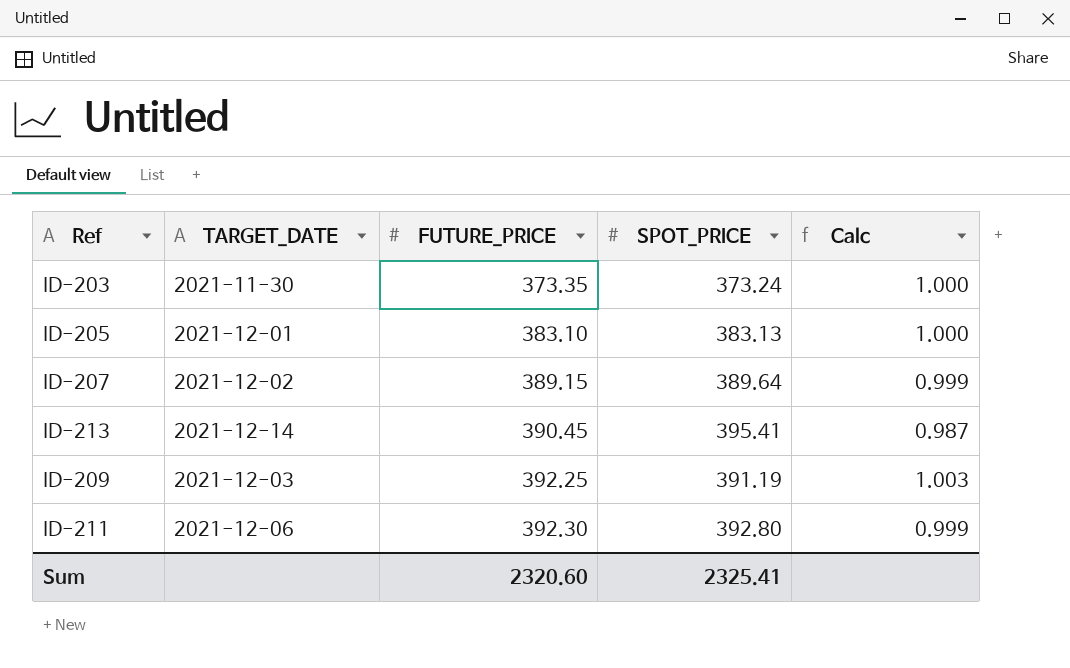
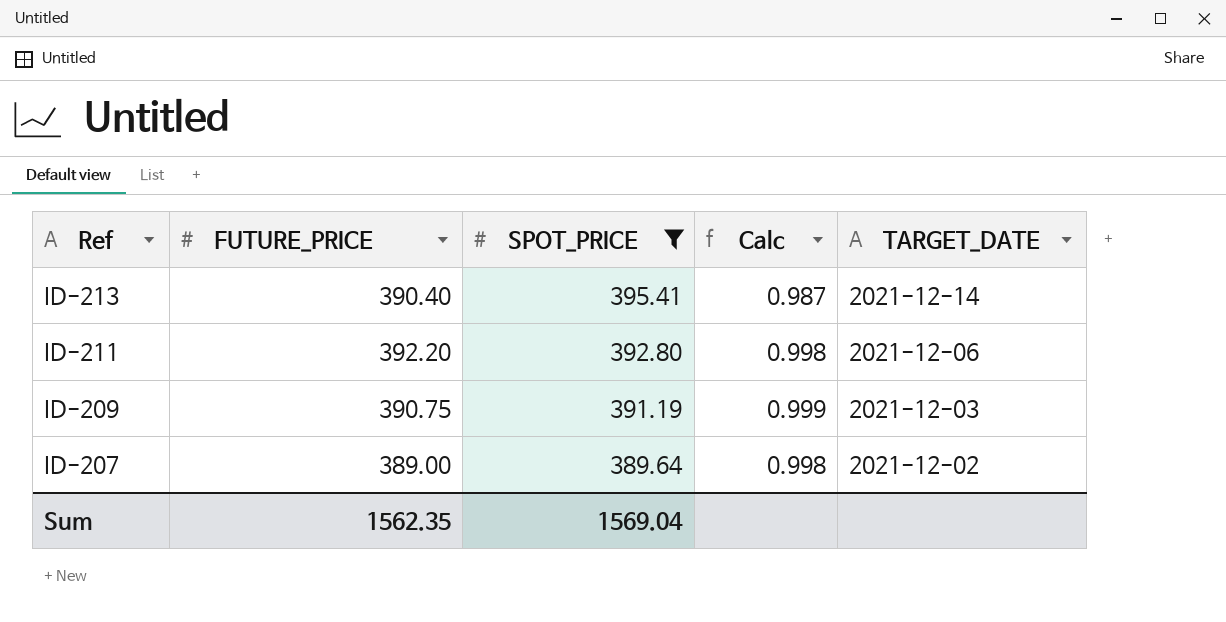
filter: none -> SPOT_PRICE >= 389.64
row order: FUTURE_PRICE ascending -> Ref descending
column TARGET_DATE | position: 2 -> 5
ID-213 | FUTURE_PRICE: 390.45 -> 390.40
ID-211 | FUTURE_PRICE: 392.30 -> 392.20
ID-211 | Calc: 0.999 -> 0.998
ID-209 | FUTURE_PRICE: 392.25 -> 390.75
ID-209 | Calc: 1.003 -> 0.999
ID-207 | FUTURE_PRICE: 389.15 -> 389.00
ID-207 | Calc: 0.999 -> 0.998
Sum | FUTURE_PRICE: 2320.60 -> 1562.35
Sum | SPOT_PRICE: 2325.41 -> 1569.04

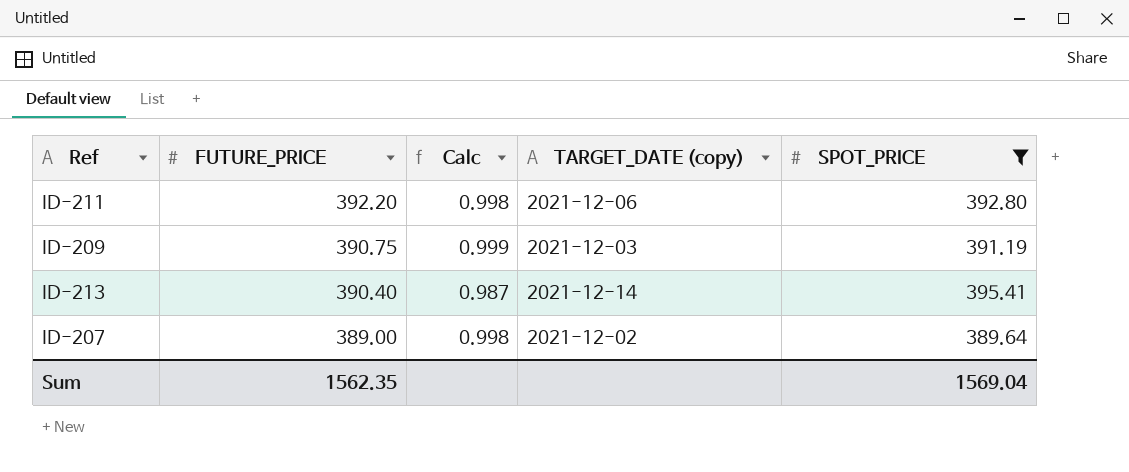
row order: Ref descending -> FUTURE_PRICE descending
column name: TARGET_DATE -> TARGET_DATE (copy)
column SPOT_PRICE | position: 3 -> 5

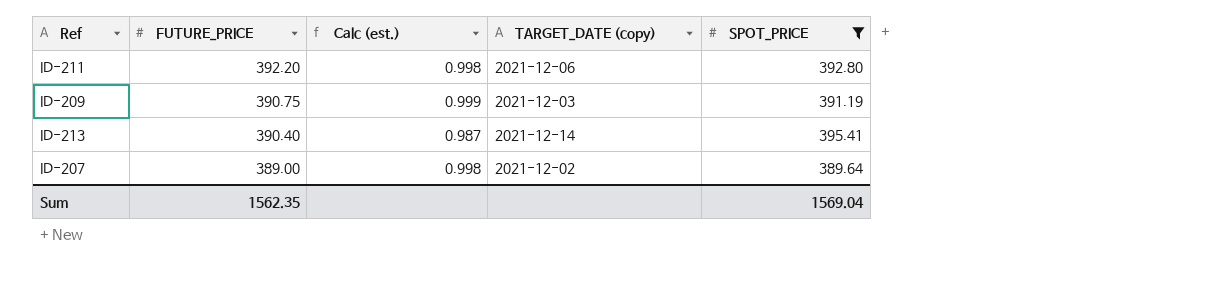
column name: Calc -> Calc (est.)

